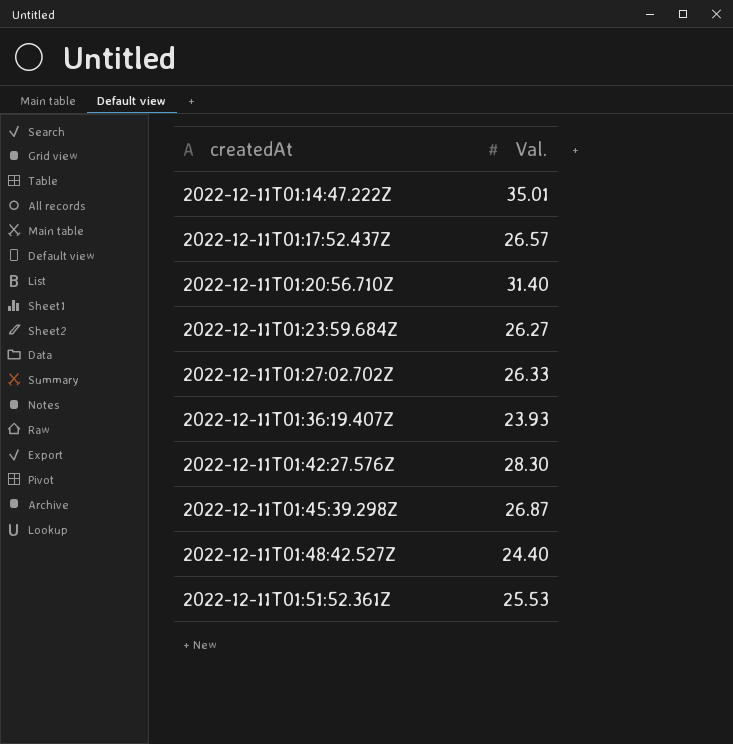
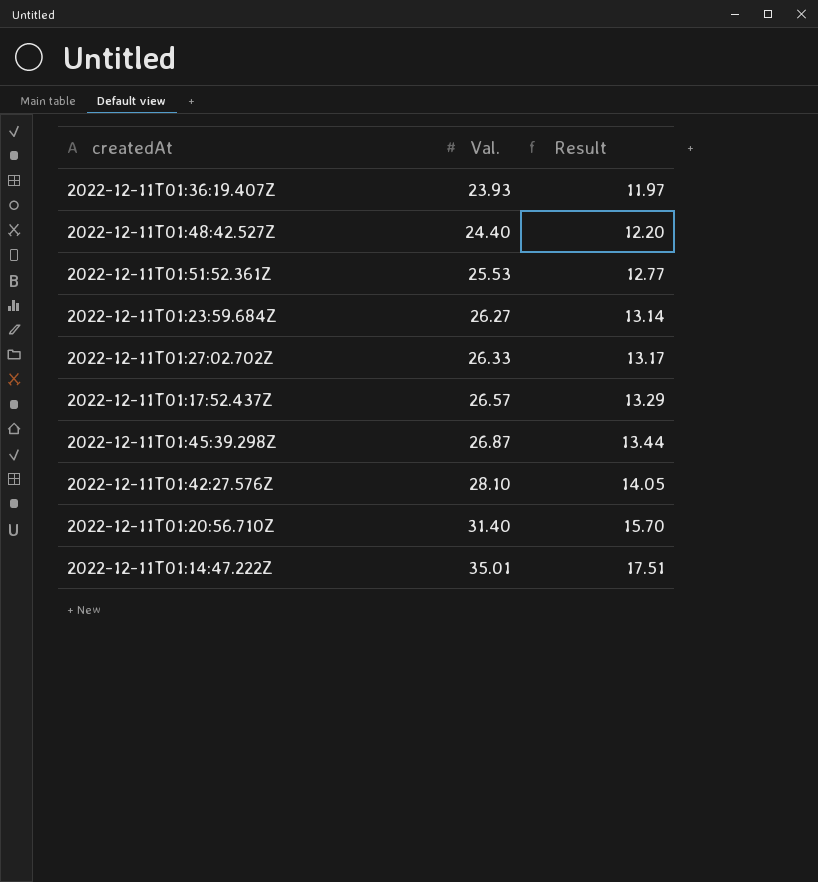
row order: createdAt ascending -> Val. ascending
column Result | formula: none -> [Val.] * 0.5
2022-12-11T01:42:27.576Z | Val.: 28.30 -> 28.10

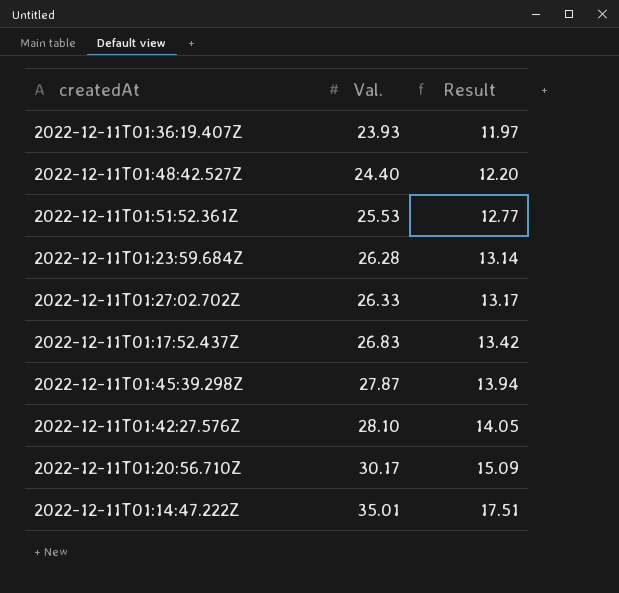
2022-12-11T01:23:59.684Z | Val.: 26.27 -> 26.28
2022-12-11T01:17:52.437Z | Val.: 26.57 -> 26.83
2022-12-11T01:17:52.437Z | Result: 13.29 -> 13.42
2022-12-11T01:45:39.298Z | Val.: 26.87 -> 27.87
2022-12-11T01:45:39.298Z | Result: 13.44 -> 13.94
2022-12-11T01:20:56.710Z | Val.: 31.40 -> 30.17
2022-12-11T01:20:56.710Z | Result: 15.70 -> 15.09

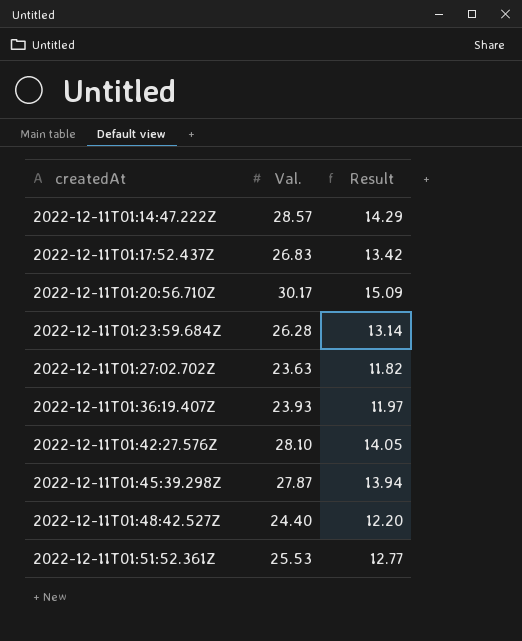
row order: Val. ascending -> createdAt ascending
2022-12-11T01:14:47.222Z | Val.: 35.01 -> 28.57
2022-12-11T01:14:47.222Z | Result: 17.51 -> 14.29
2022-12-11T01:27:02.702Z | Val.: 26.33 -> 23.63
2022-12-11T01:27:02.702Z | Result: 13.17 -> 11.82

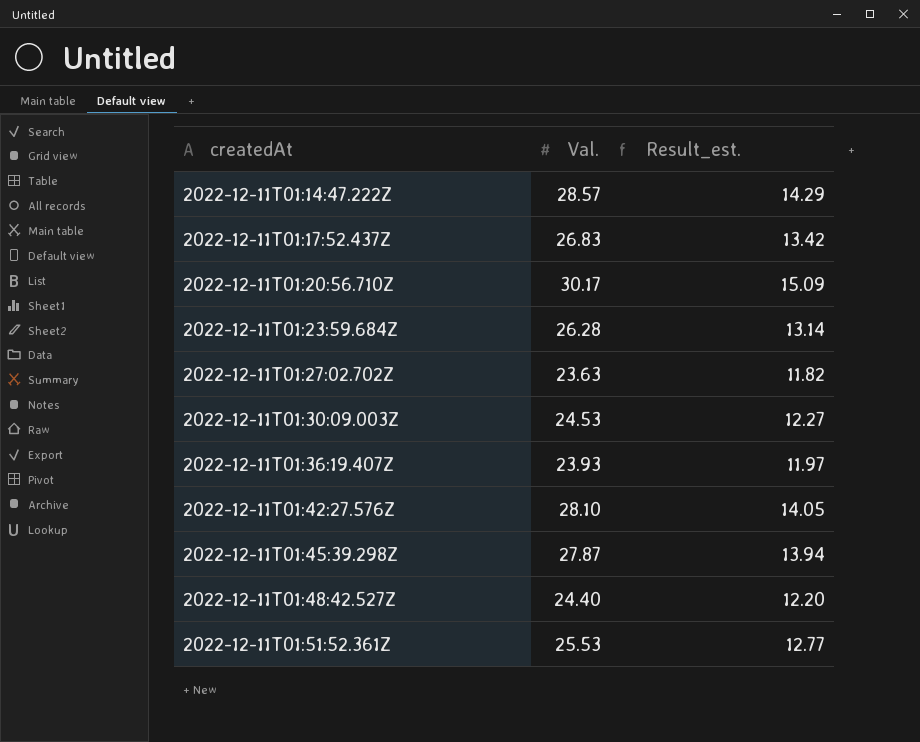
column name: Result -> Result_est.
row 2022-12-11T01:30:09.003Z: none -> 24.53 | 12.27

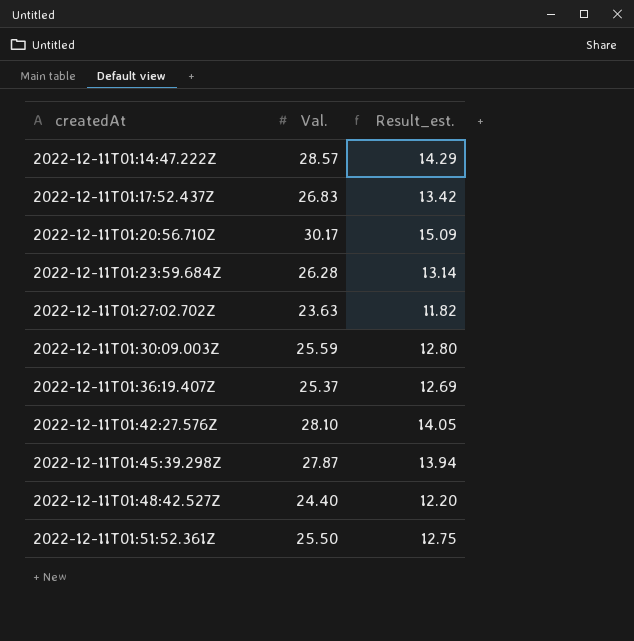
2022-12-11T01:30:09.003Z | Val.: 24.53 -> 25.59
2022-12-11T01:30:09.003Z | Result_est.: 12.27 -> 12.80
2022-12-11T01:36:19.407Z | Val.: 23.93 -> 25.37
2022-12-11T01:36:19.407Z | Result_est.: 11.97 -> 12.69
2022-12-11T01:51:52.361Z | Val.: 25.53 -> 25.50
2022-12-11T01:51:52.361Z | Result_est.: 12.77 -> 12.75

